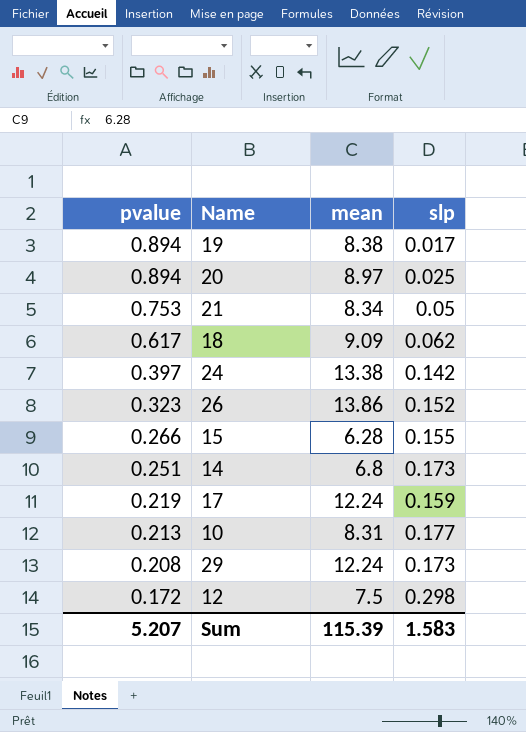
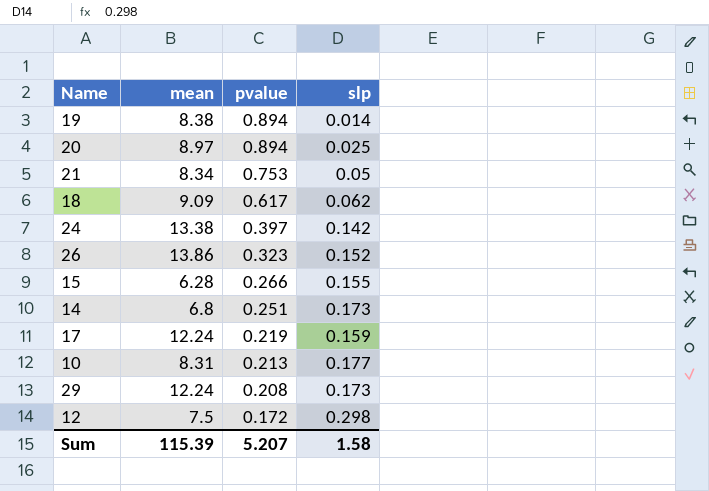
column pvalue | position: 1 -> 3
19 | slp: 0.017 -> 0.014
Sum | slp: 1.583 -> 1.58

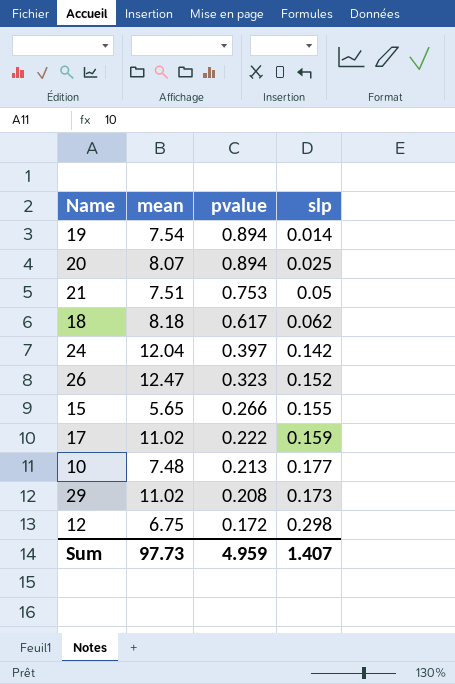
row 14: 6.8 | 0.251 | 0.173 -> none
19 | mean: 8.38 -> 7.54
20 | mean: 8.97 -> 8.07
21 | mean: 8.34 -> 7.51
18 | mean: 9.09 -> 8.18
24 | mean: 13.38 -> 12.04
26 | mean: 13.86 -> 12.47
15 | mean: 6.28 -> 5.65
17 | mean: 12.24 -> 11.02
17 | pvalue: 0.219 -> 0.222
10 | mean: 8.31 -> 7.48
29 | mean: 12.24 -> 11.02
12 | mean: 7.5 -> 6.75
Sum | mean: 115.39 -> 97.73
Sum | pvalue: 5.207 -> 4.959
Sum | slp: 1.58 -> 1.407

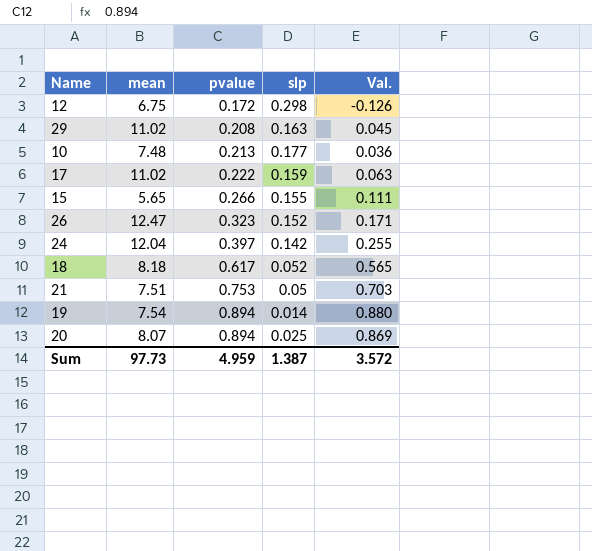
row order: pvalue descending -> pvalue ascending
column Val. | formula: none -> [pvalue] - [slp]
29 | slp: 0.173 -> 0.163
18 | slp: 0.062 -> 0.052
Sum | slp: 1.407 -> 1.387

